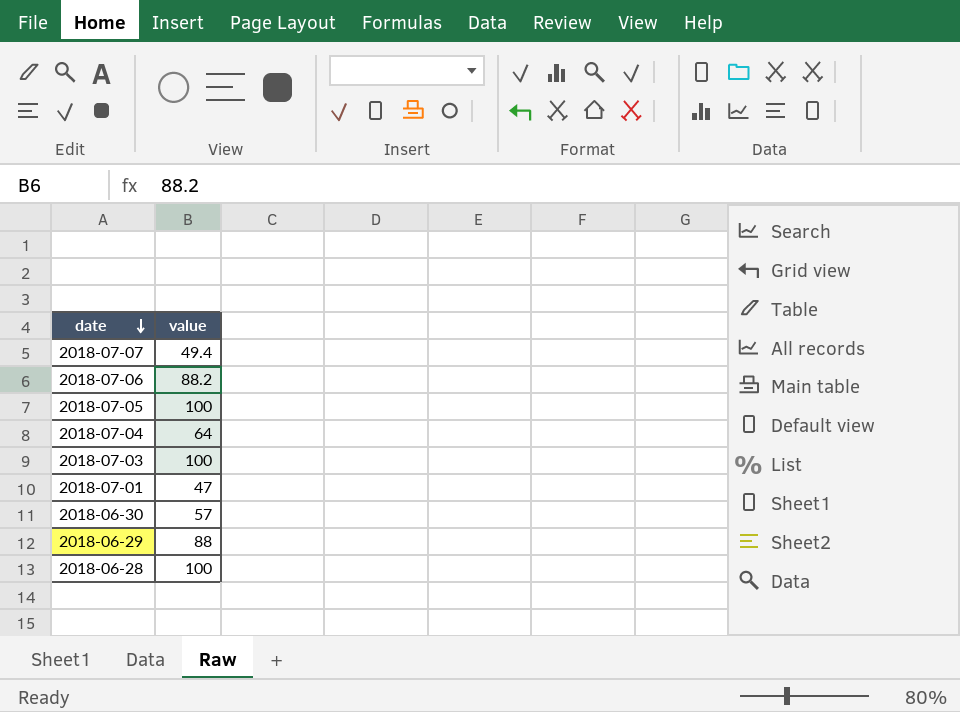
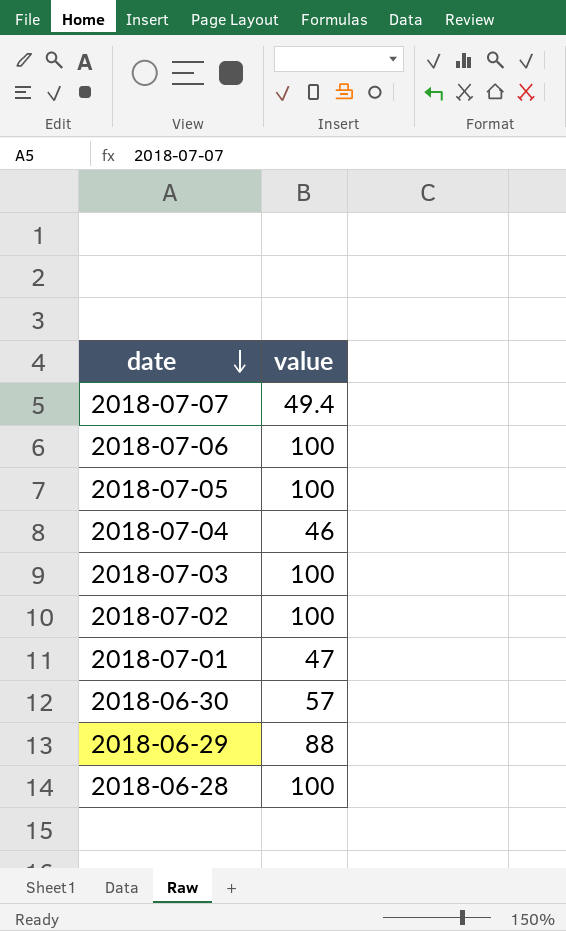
2018-07-06 | value: 88.2 -> 100
2018-07-04 | value: 64 -> 46
row 2018-07-02: none -> 100

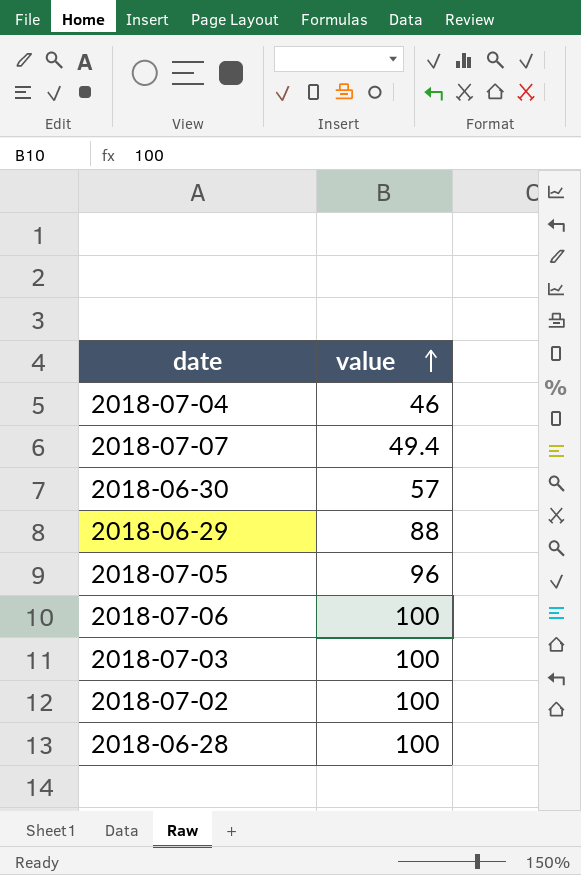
row order: date descending -> value ascending
row 2018-07-01: 47 -> none
2018-07-05 | value: 100 -> 96

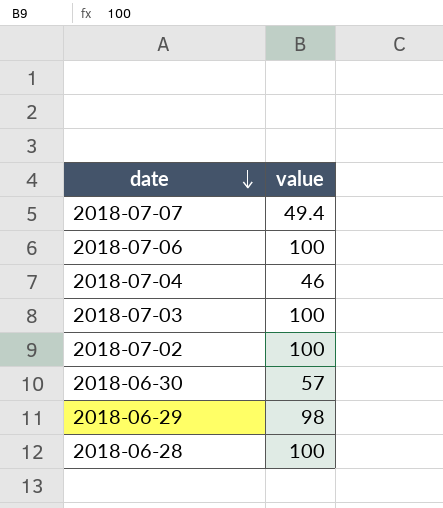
row order: value ascending -> date descending
row 2018-07-05: 96 -> none
2018-06-29 | value: 88 -> 98

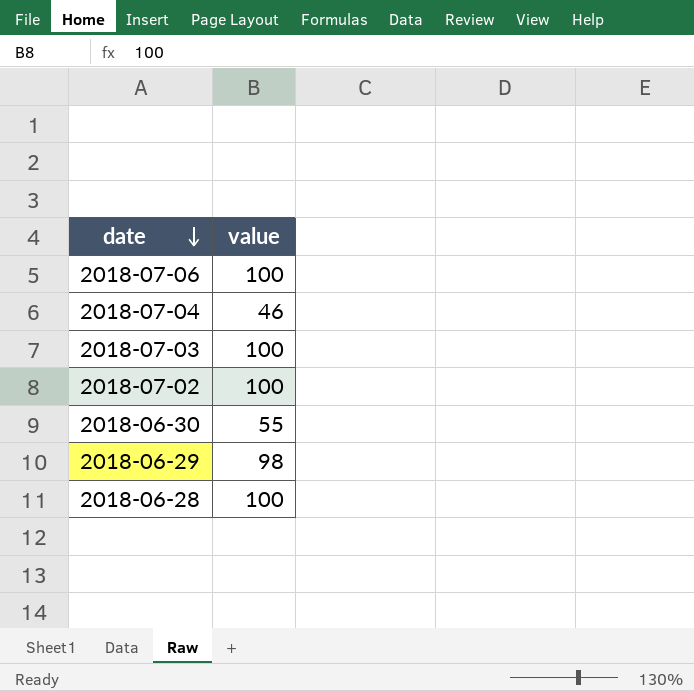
row 2018-07-07: 49.4 -> none
2018-06-30 | value: 57 -> 55

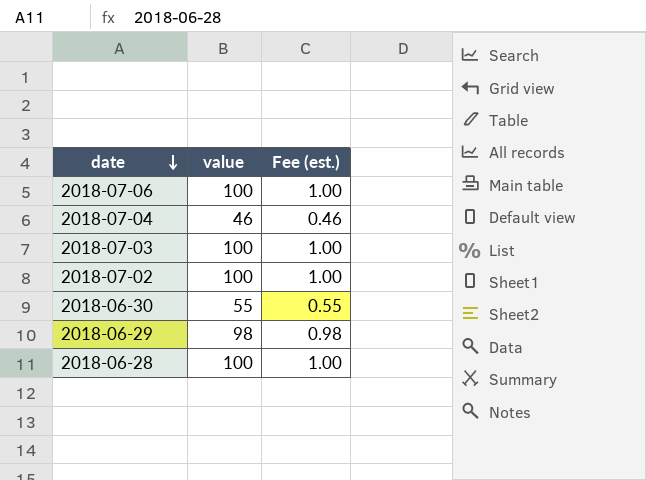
column Fee (est.) | formula: none -> [value] * 0.01

